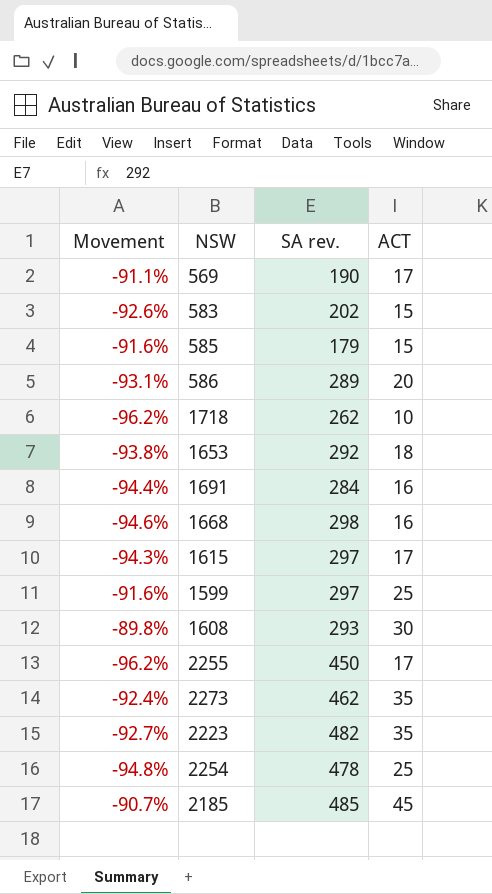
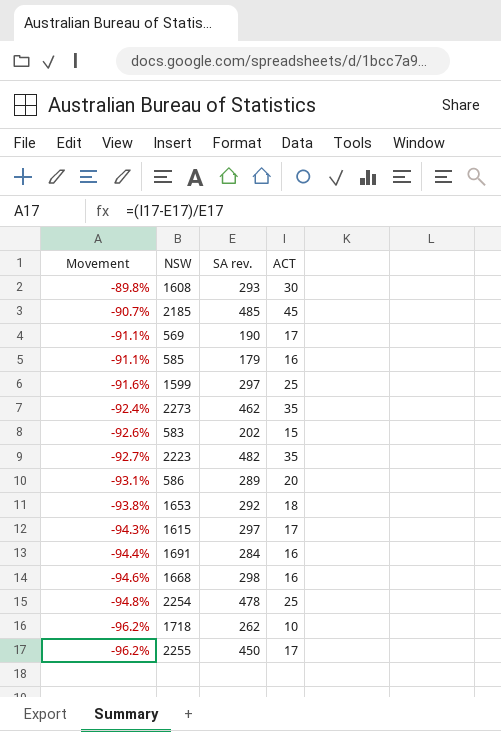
row order: none -> Movement descending
585 | Movement: -91.6% -> -91.1%
585 | ACT: 15 -> 16

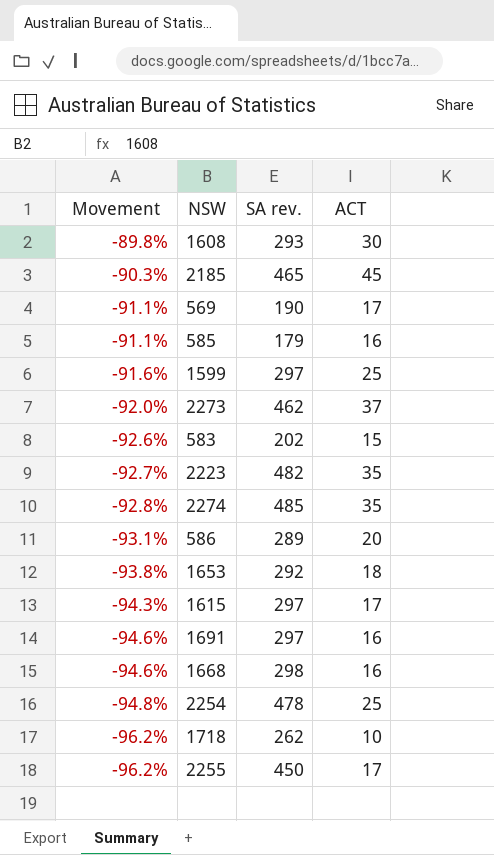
2185 | Movement: -90.7% -> -90.3%
2185 | SA rev.: 485 -> 465
2273 | Movement: -92.4% -> -92.0%
2273 | ACT: 35 -> 37
row 2274: none -> -92.8% | 485 | 35
1691 | Movement: -94.4% -> -94.6%
1691 | SA rev.: 284 -> 297

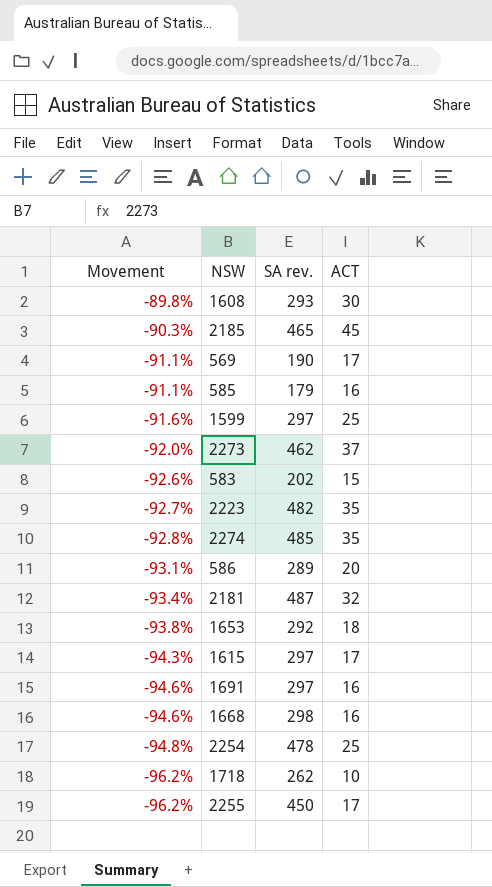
row 2181: none -> -93.4% | 487 | 32

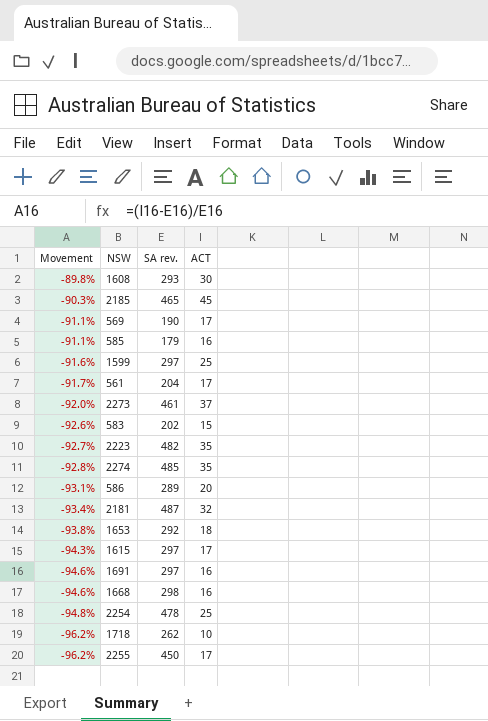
row 561: none -> -91.7% | 204 | 17
2273 | SA rev.: 462 -> 461

